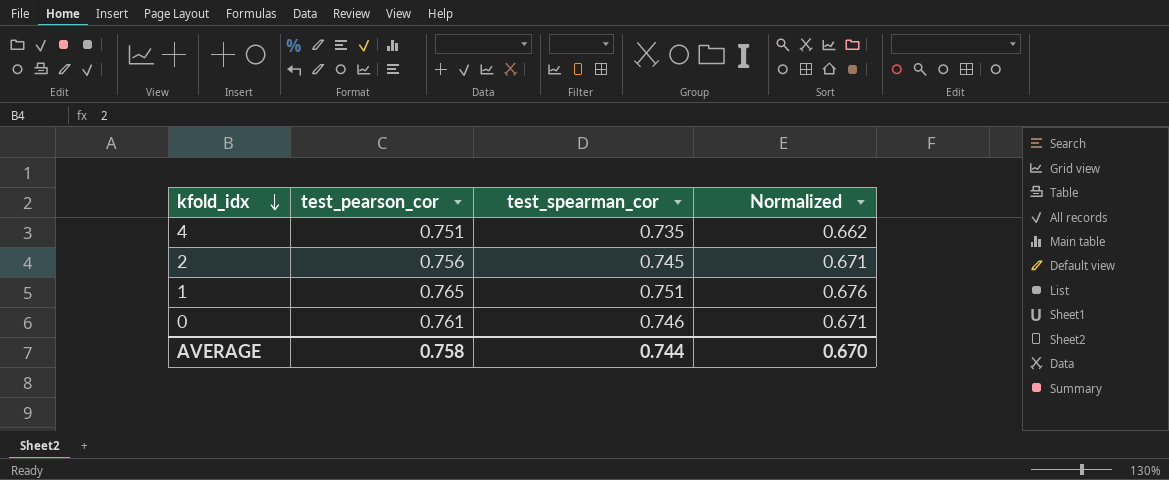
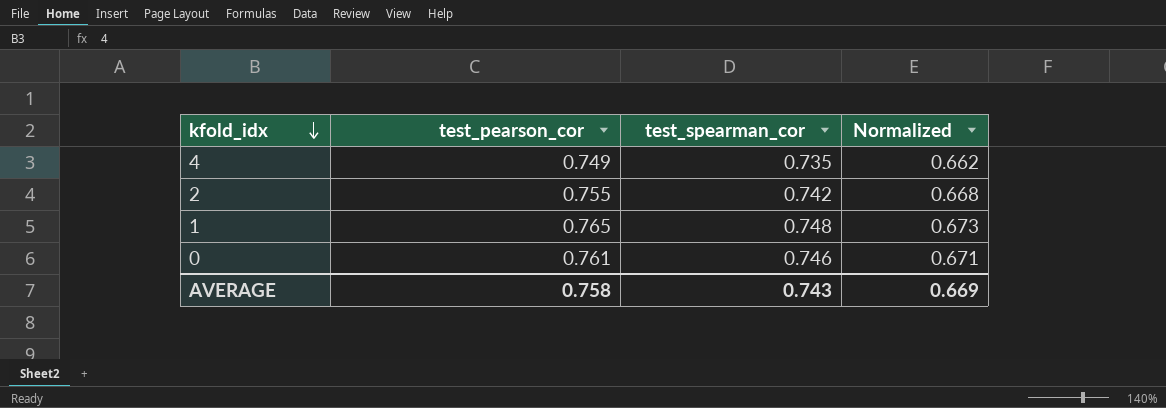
4 | test_pearson_cor: 0.751 -> 0.749
2 | test_pearson_cor: 0.756 -> 0.755
2 | test_spearman_cor: 0.745 -> 0.742
2 | Normalized: 0.671 -> 0.668
1 | test_spearman_cor: 0.751 -> 0.748
1 | Normalized: 0.676 -> 0.673
AVERAGE | test_spearman_cor: 0.744 -> 0.743
AVERAGE | Normalized: 0.670 -> 0.669

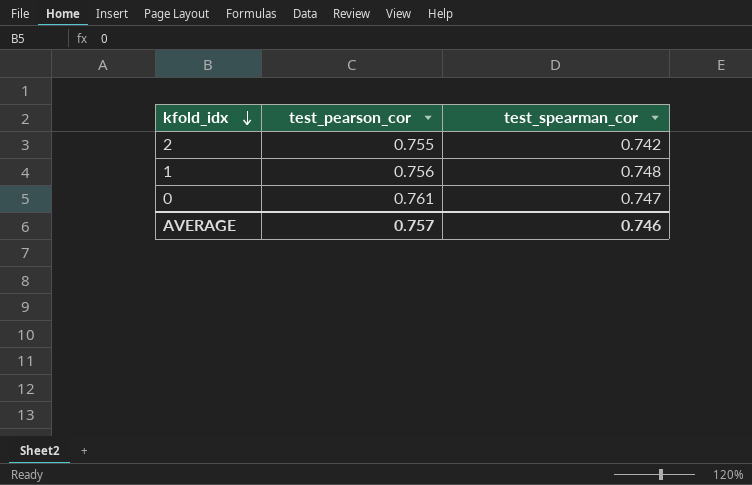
column Normalized | formula: [test_spearman_cor] * 0.9 -> none
row 4: 0.749 | 0.735 | 0.662 -> none
1 | test_pearson_cor: 0.765 -> 0.756
0 | test_spearman_cor: 0.746 -> 0.747
AVERAGE | test_pearson_cor: 0.758 -> 0.757
AVERAGE | test_spearman_cor: 0.743 -> 0.746

